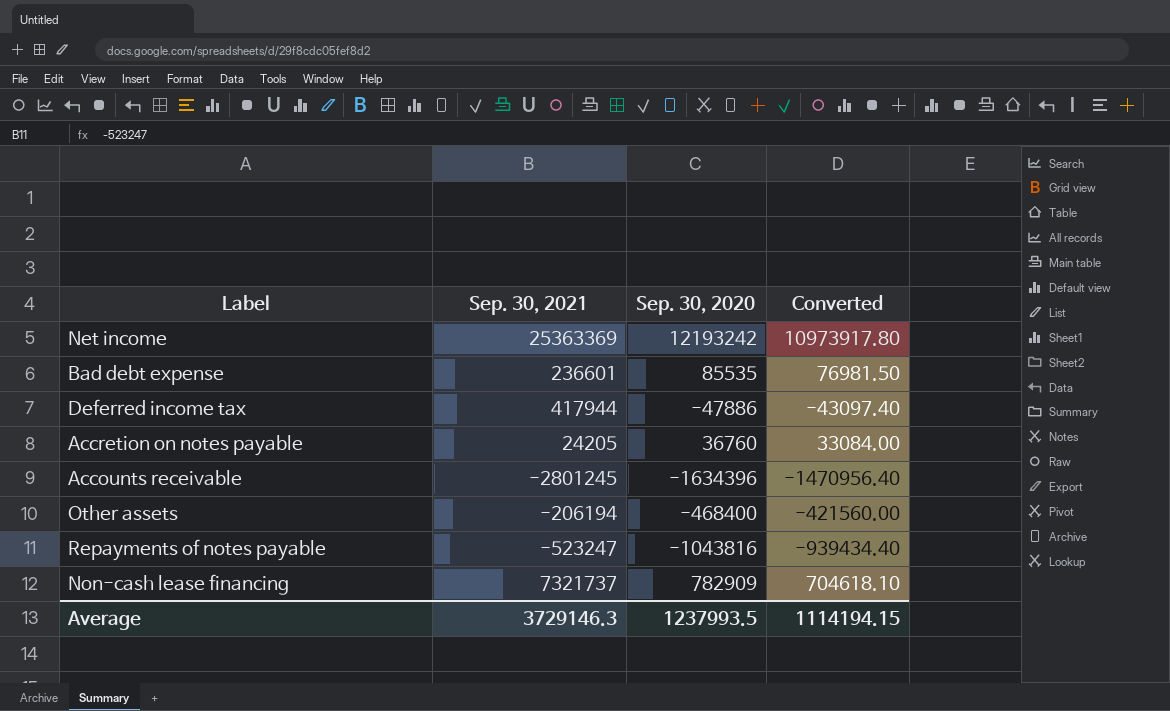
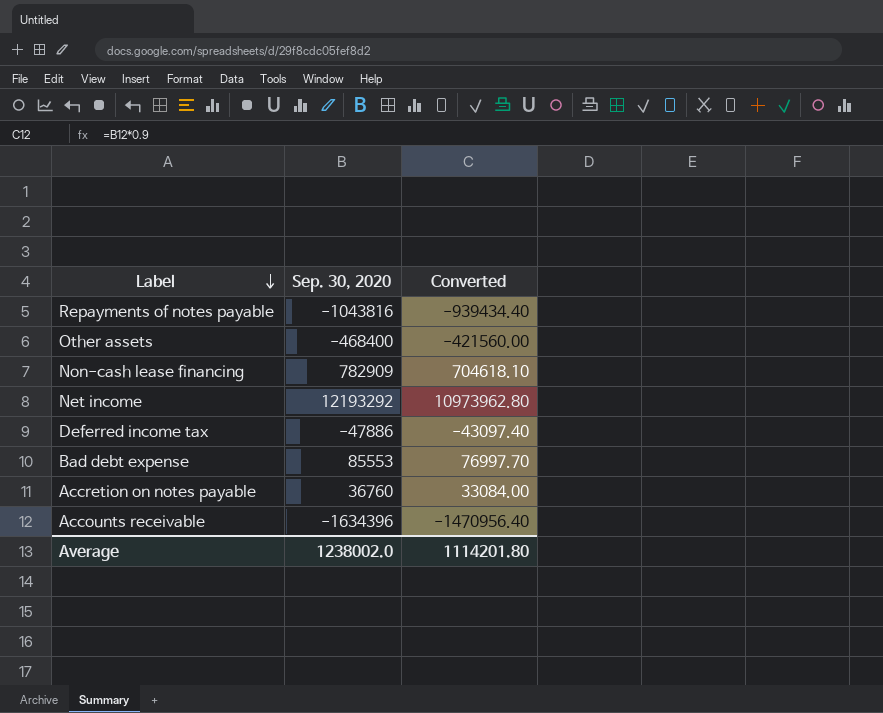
row order: none -> Label descending
column Sep. 30, 2021 | position: 2 -> none
Net income | Sep. 30, 2020: 12193242 -> 12193292
Net income | Converted: 10973917.80 -> 10973962.80
Bad debt expense | Sep. 30, 2020: 85535 -> 85553
Bad debt expense | Converted: 76981.50 -> 76997.70
Average | Sep. 30, 2020: 1237993.5 -> 1238002.0
Average | Converted: 1114194.15 -> 1114201.80

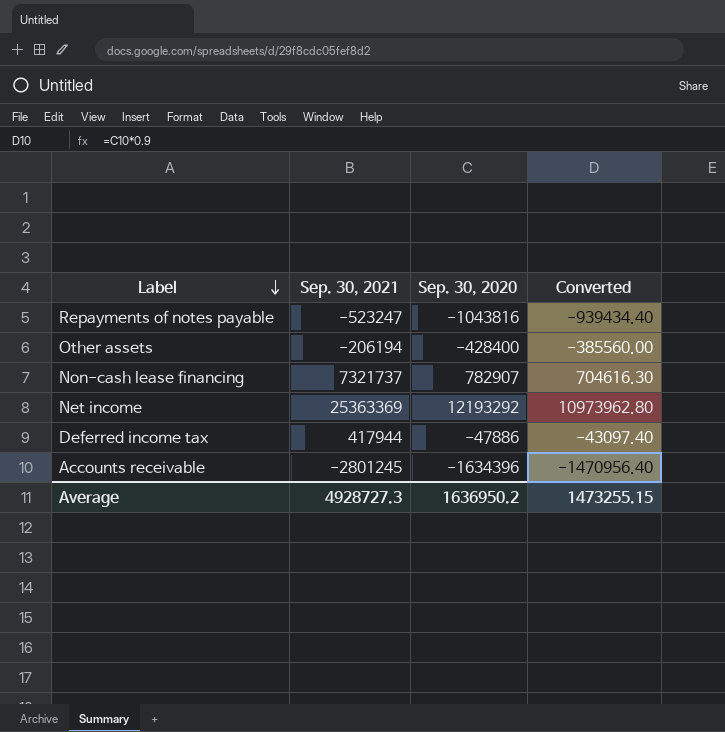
column Sep. 30, 2021 | position: none -> 2
row Bad debt expense: 85553 | 76997.70 -> none
row Accretion on notes payable: 36760 | 33084.00 -> none
Other assets | Sep. 30, 2020: -468400 -> -428400
Other assets | Converted: -421560.00 -> -385560.00
Non-cash lease financing | Sep. 30, 2020: 782909 -> 782907
Non-cash lease financing | Converted: 704618.10 -> 704616.30
Average | Sep. 30, 2020: 1238002.0 -> 1636950.2
Average | Converted: 1114201.80 -> 1473255.15

